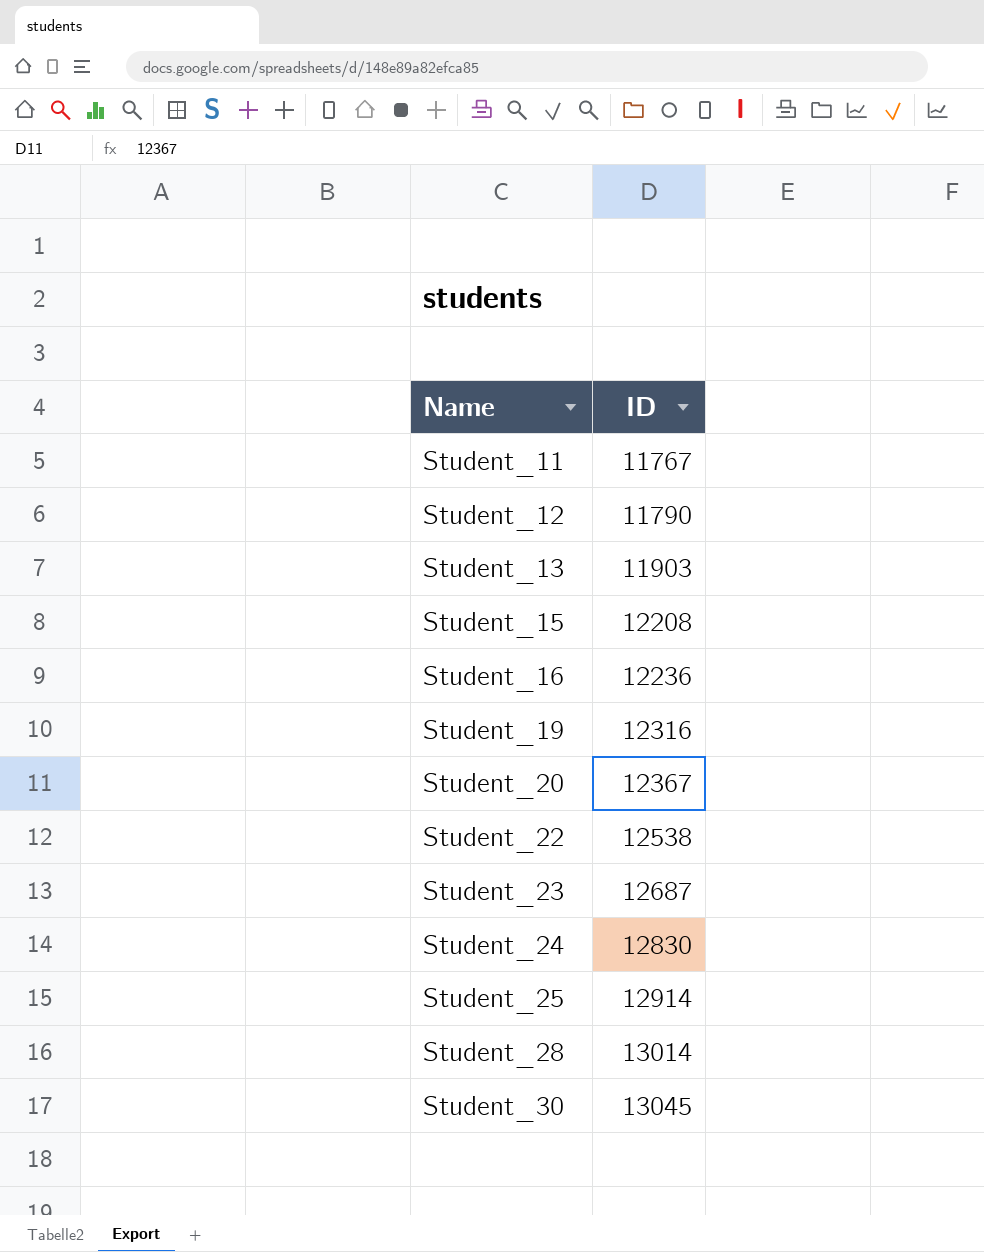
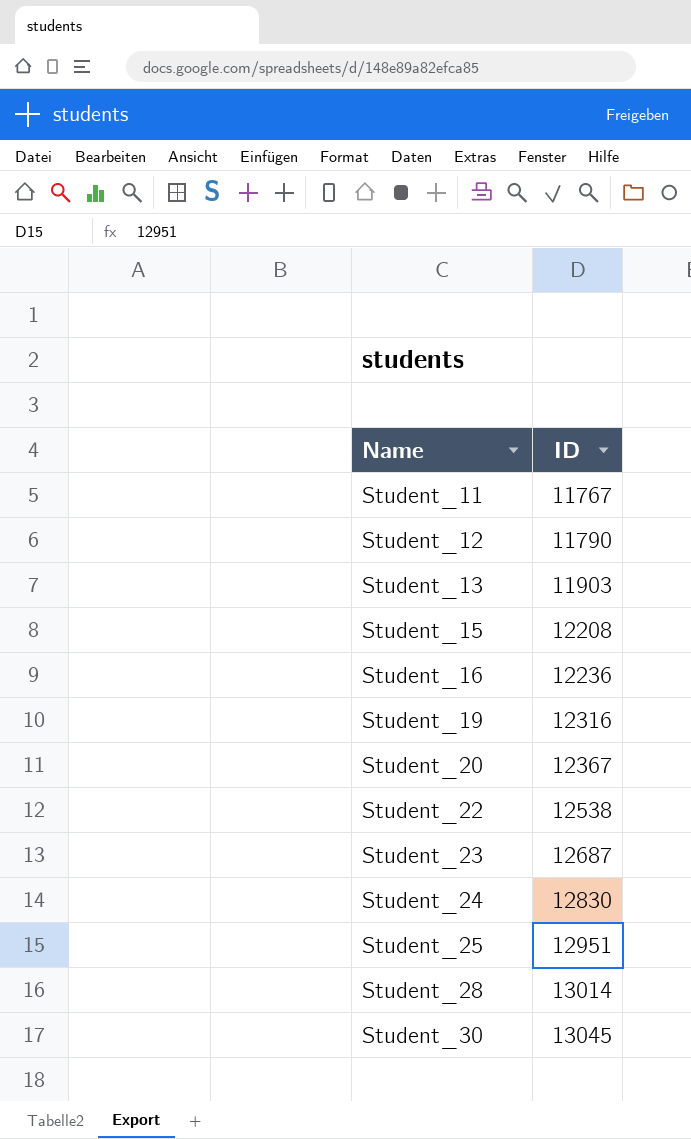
Student_25 | ID: 12914 -> 12951

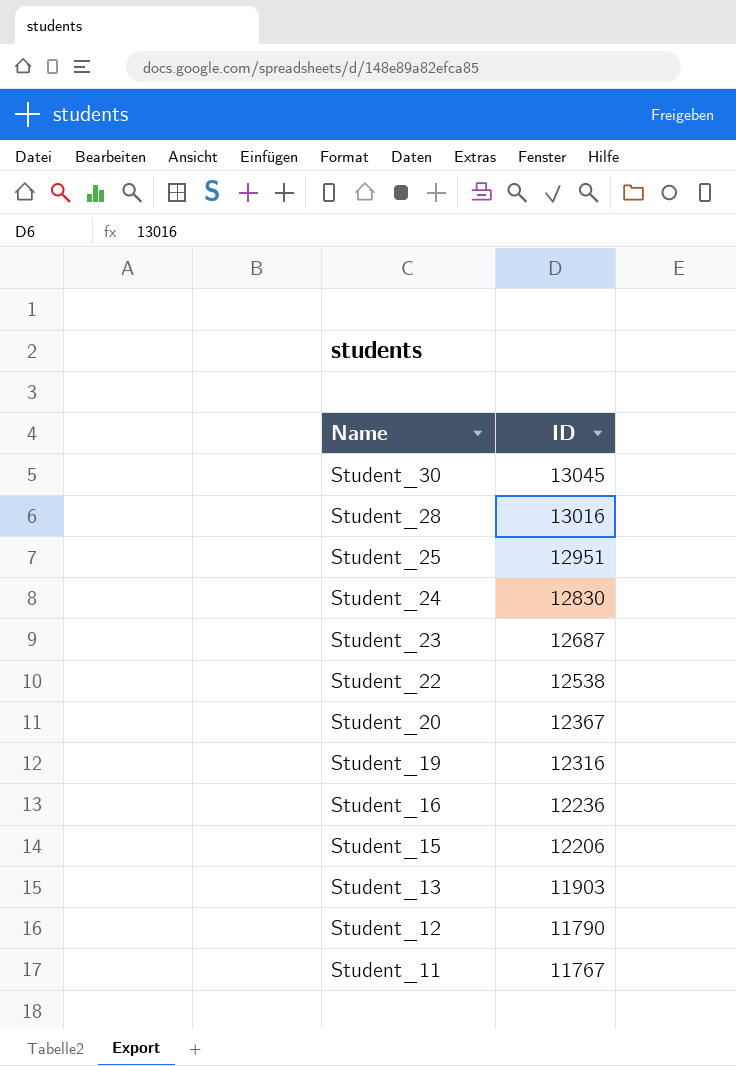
row order: Name ascending -> Name descending
Student_28 | ID: 13014 -> 13016
Student_15 | ID: 12208 -> 12206

